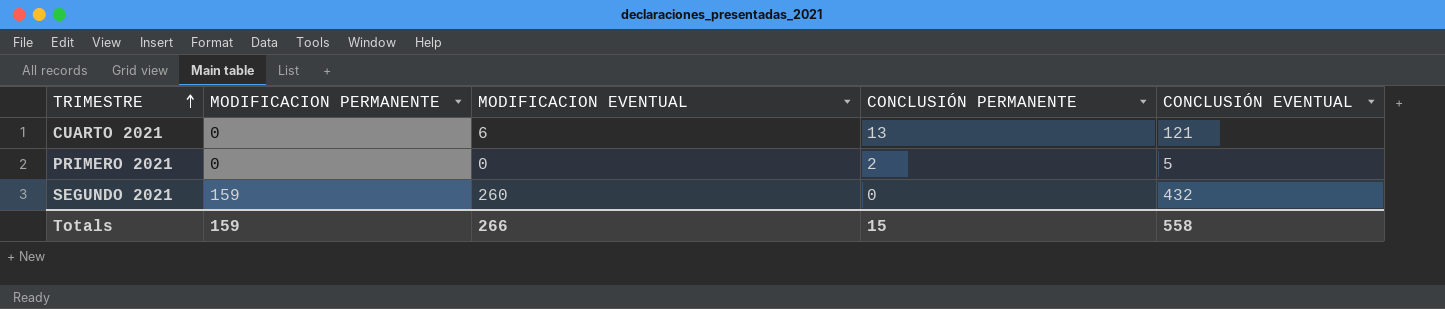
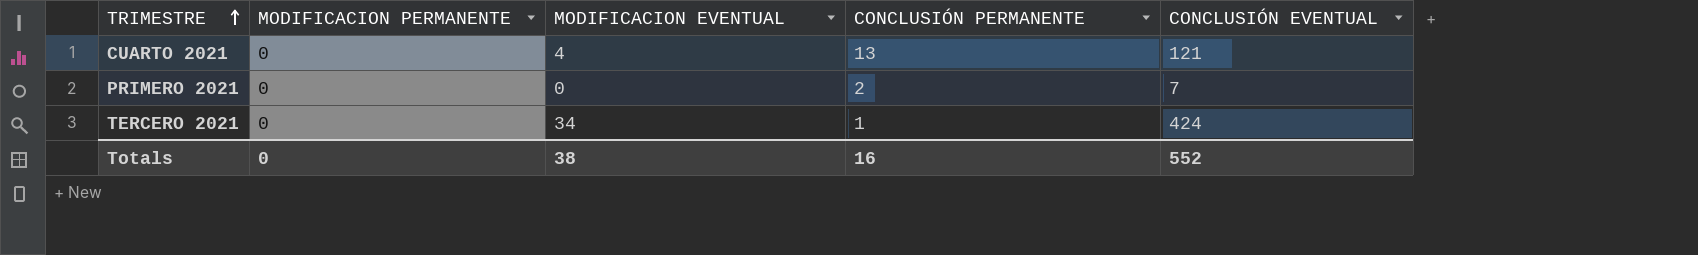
row SEGUNDO 2021: 159 | 260 | 0 | 432 -> none
CUARTO 2021 | MODIFICACION EVENTUAL: 6 -> 4
PRIMERO 2021 | CONCLUSIÓN EVENTUAL: 5 -> 7
row TERCERO 2021: none -> 0 | 34 | 1 | 424
Totals | MODIFICACION PERMANENTE: 159 -> 0
Totals | MODIFICACION EVENTUAL: 266 -> 38
Totals | CONCLUSIÓN PERMANENTE: 15 -> 16
Totals | CONCLUSIÓN EVENTUAL: 558 -> 552

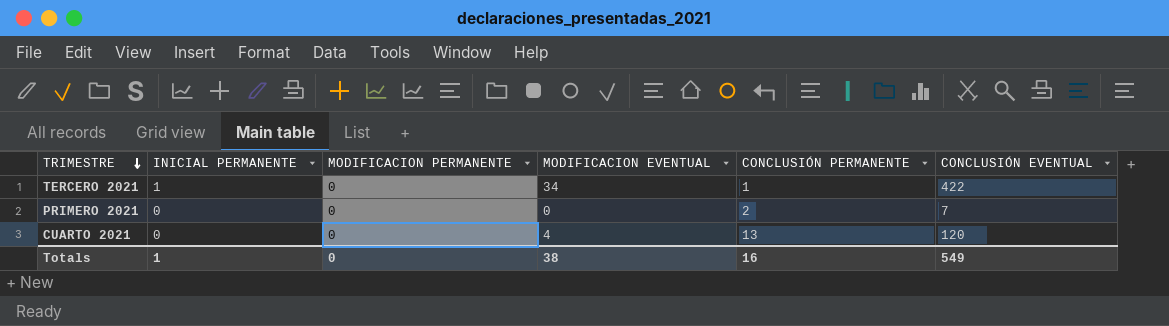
row order: TRIMESTRE ascending -> TRIMESTRE descending
column INICIAL PERMANENTE | position: none -> 2
TERCERO 2021 | CONCLUSIÓN EVENTUAL: 424 -> 422
CUARTO 2021 | CONCLUSIÓN EVENTUAL: 121 -> 120
Totals | CONCLUSIÓN EVENTUAL: 552 -> 549

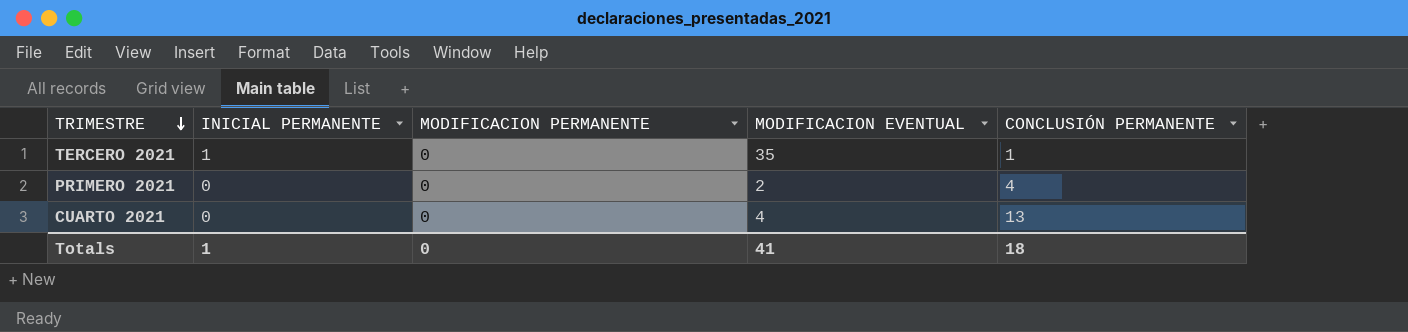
column CONCLUSIÓN EVENTUAL | position: 6 -> none
TERCERO 2021 | MODIFICACION EVENTUAL: 34 -> 35
PRIMERO 2021 | MODIFICACION EVENTUAL: 0 -> 2
PRIMERO 2021 | CONCLUSIÓN PERMANENTE: 2 -> 4
Totals | MODIFICACION EVENTUAL: 38 -> 41
Totals | CONCLUSIÓN PERMANENTE: 16 -> 18

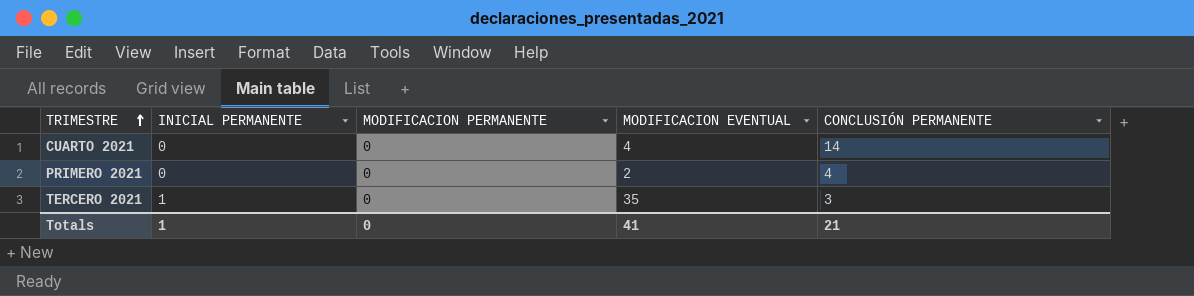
row order: TRIMESTRE descending -> TRIMESTRE ascending
CUARTO 2021 | CONCLUSIÓN PERMANENTE: 13 -> 14
TERCERO 2021 | CONCLUSIÓN PERMANENTE: 1 -> 3
Totals | CONCLUSIÓN PERMANENTE: 18 -> 21

